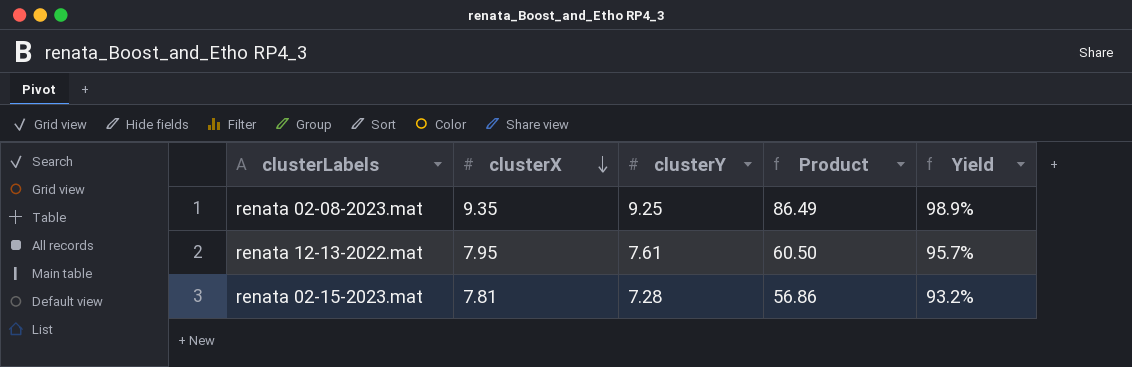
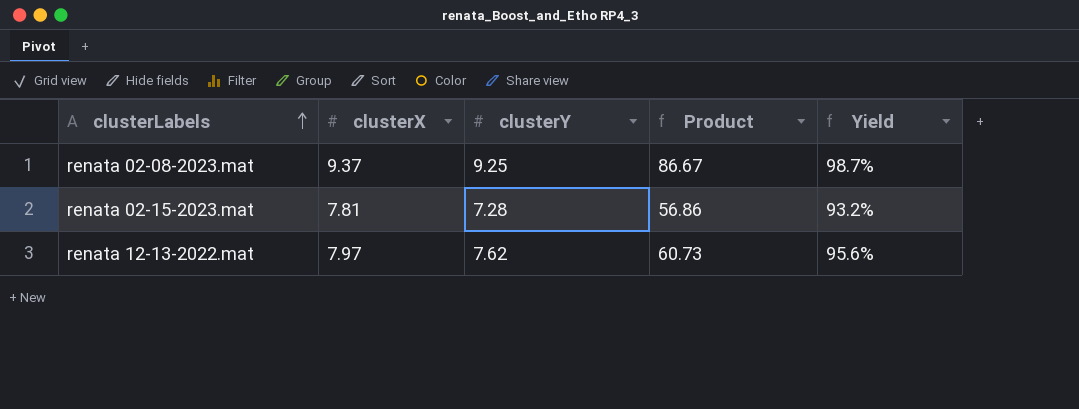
row order: clusterX descending -> clusterLabels ascending
renata 02-08-2023.mat | clusterX: 9.35 -> 9.37
renata 02-08-2023.mat | Product: 86.49 -> 86.67
renata 02-08-2023.mat | Yield: 98.9% -> 98.7%
renata 12-13-2022.mat | clusterX: 7.95 -> 7.97
renata 12-13-2022.mat | clusterY: 7.61 -> 7.62
renata 12-13-2022.mat | Product: 60.50 -> 60.73
renata 12-13-2022.mat | Yield: 95.7% -> 95.6%

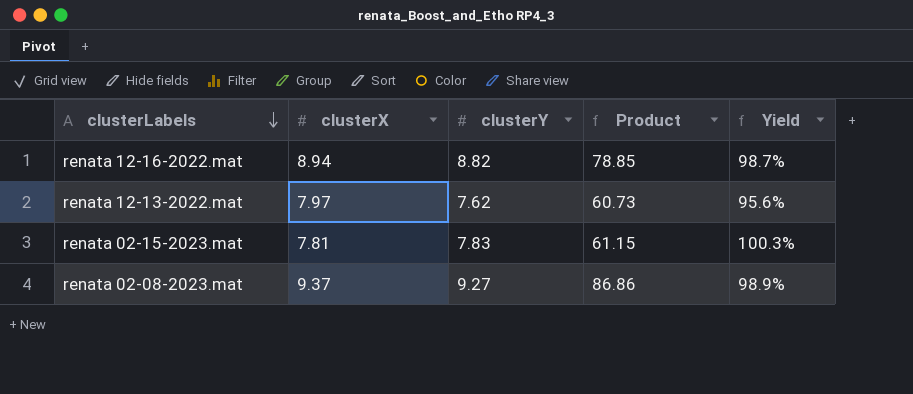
row order: clusterLabels ascending -> clusterLabels descending
row renata 12-16-2022.mat: none -> 8.94 | 8.82 | 78.85 | 98.7%
renata 02-15-2023.mat | clusterY: 7.28 -> 7.83
renata 02-15-2023.mat | Product: 56.86 -> 61.15
renata 02-15-2023.mat | Yield: 93.2% -> 100.3%
renata 02-08-2023.mat | clusterY: 9.25 -> 9.27
renata 02-08-2023.mat | Product: 86.67 -> 86.86
renata 02-08-2023.mat | Yield: 98.7% -> 98.9%

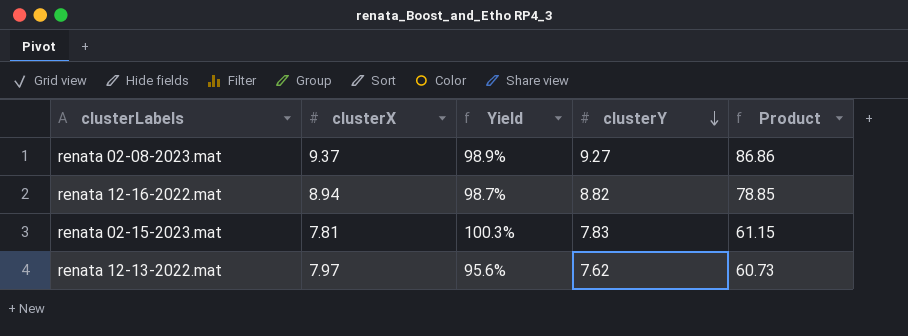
row order: clusterLabels descending -> clusterY descending
column Yield | position: 5 -> 3

